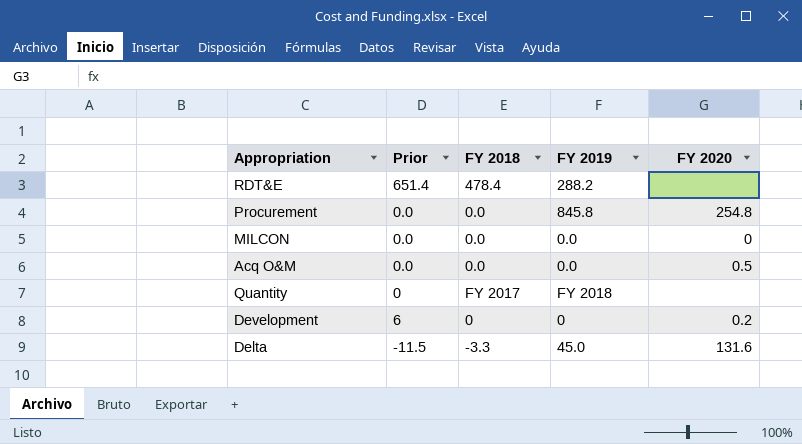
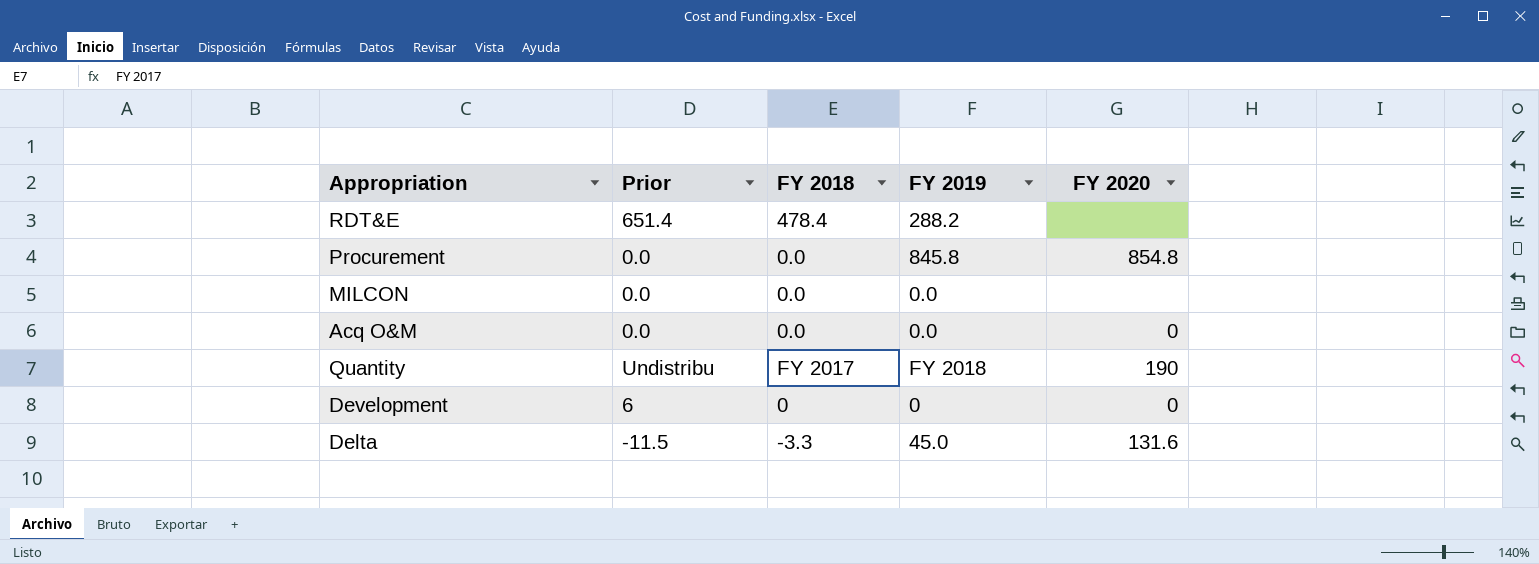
Procurement | FY 2020: 254.8 -> 854.8
MILCON | FY 2020: 0 -> none
Acq O&M | FY 2020: 0.5 -> 0
Quantity | Prior: 0 -> Undistribu
Quantity | FY 2020: none -> 190
Development | FY 2020: 0.2 -> 0

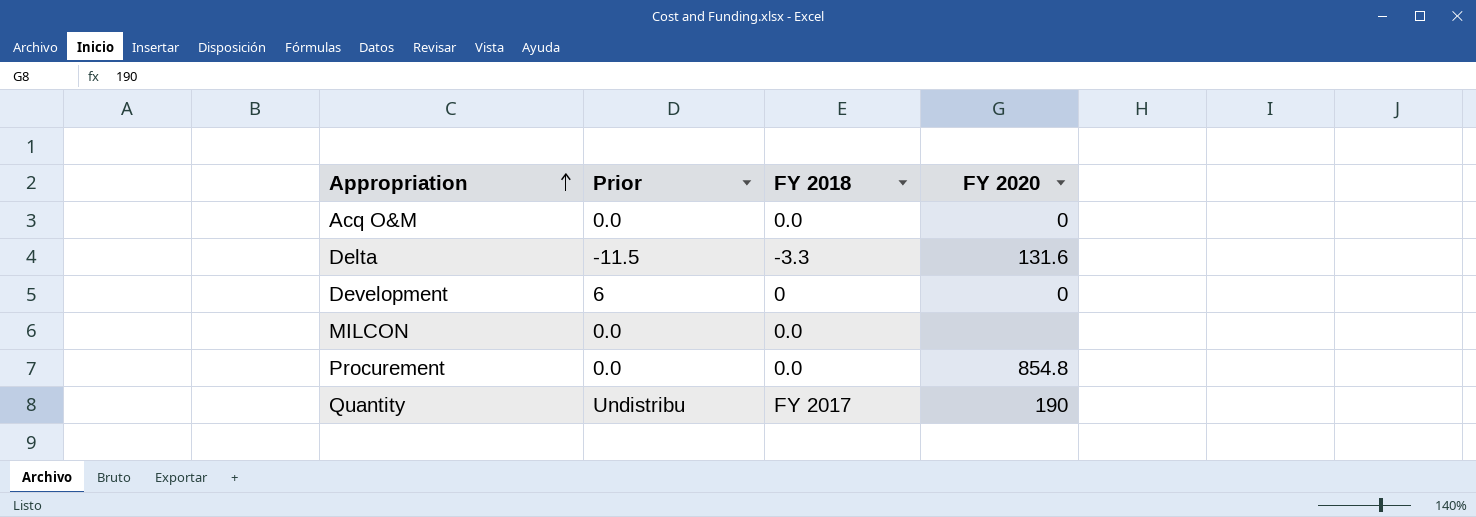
row order: none -> Appropriation ascending
column FY 2019 | position: 4 -> none
row RDT&E: 651.4 | 478.4 | 288.2 | none -> none

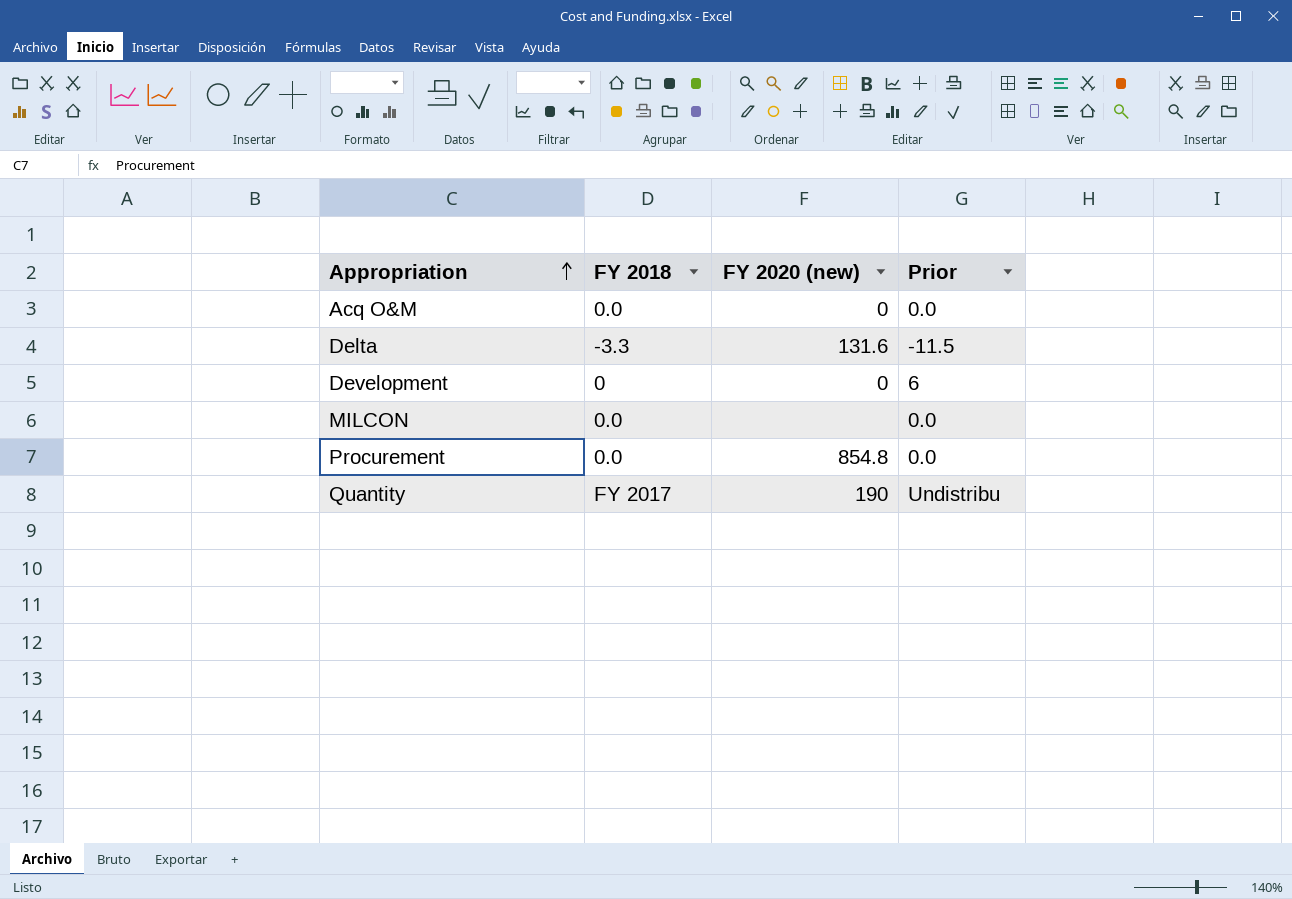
column name: FY 2020 -> FY 2020 (new)
column Prior | position: 2 -> 4

